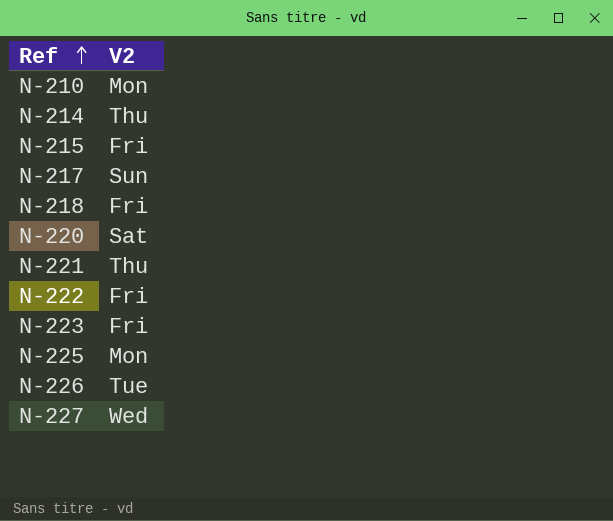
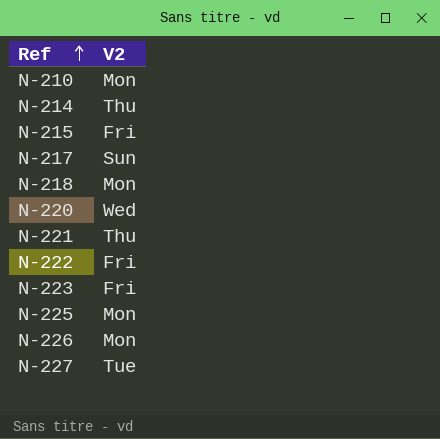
N-218 | V2: Fri -> Mon
N-220 | V2: Sat -> Wed
N-226 | V2: Tue -> Mon
N-227 | V2: Wed -> Tue

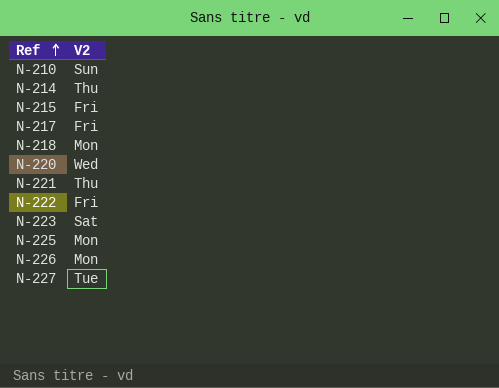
N-210 | V2: Mon -> Sun
N-217 | V2: Sun -> Fri
N-223 | V2: Fri -> Sat

